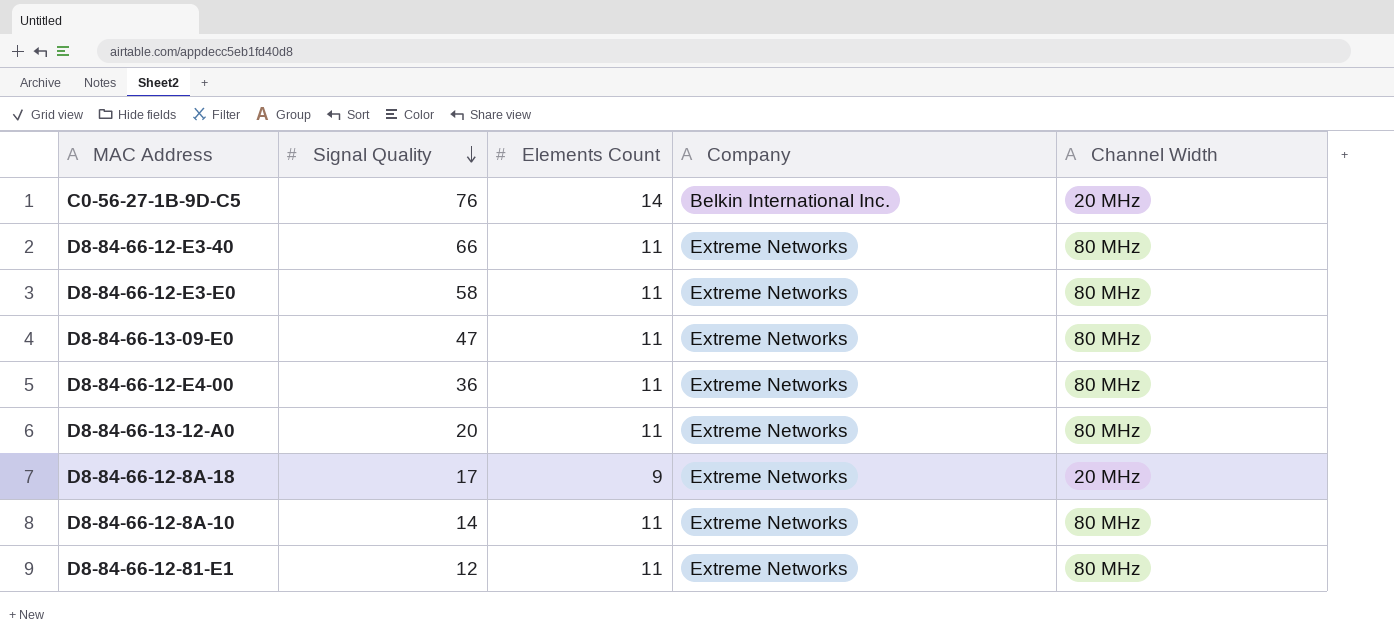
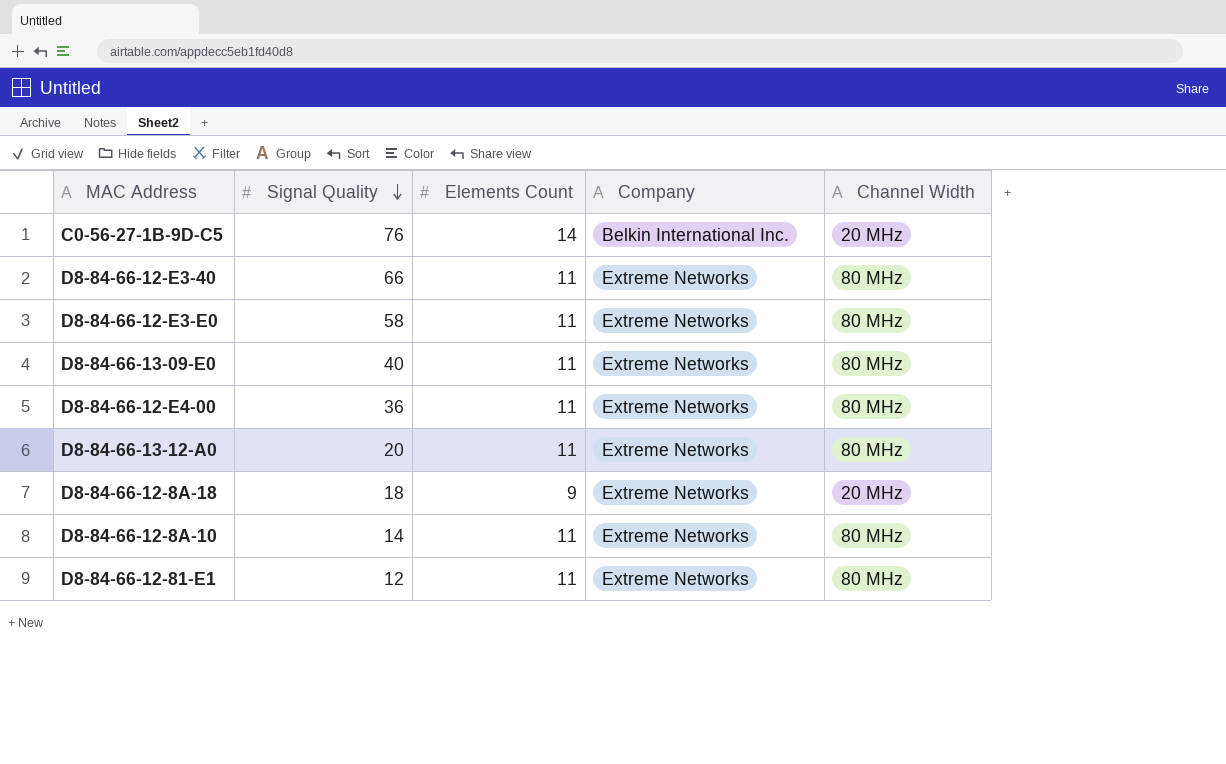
D8-84-66-13-09-E0 | Signal Quality: 47 -> 40
D8-84-66-12-8A-18 | Signal Quality: 17 -> 18

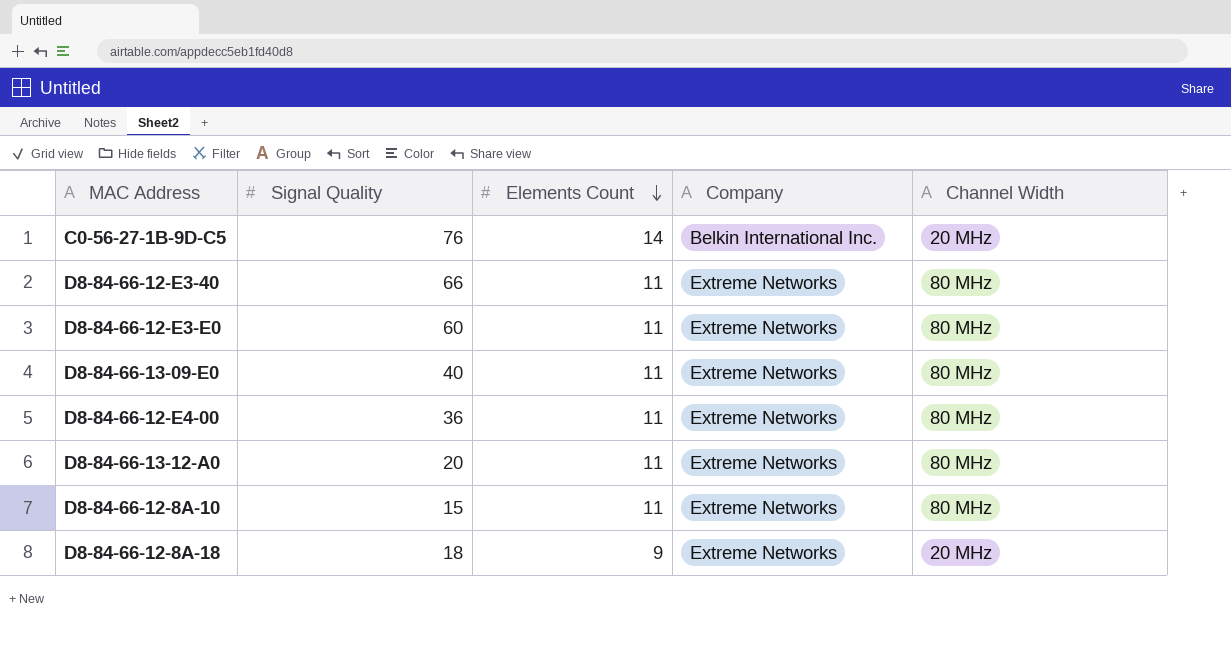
row order: Signal Quality descending -> Elements Count descending
row D8-84-66-12-81-E1: 12 | 11 | Extreme Networks | 80 MHz -> none
D8-84-66-12-E3-E0 | Signal Quality: 58 -> 60
D8-84-66-12-8A-10 | Signal Quality: 14 -> 15

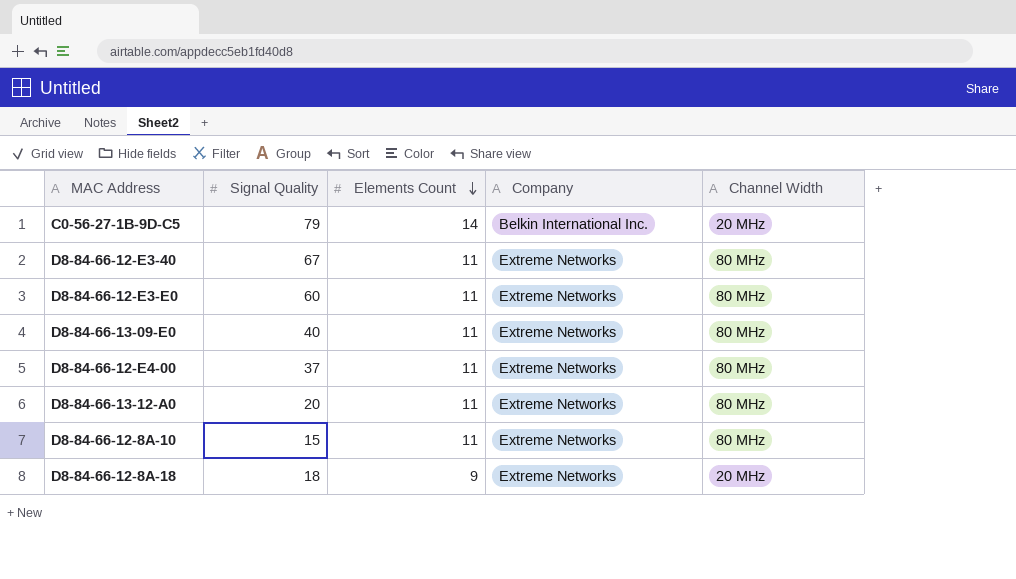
C0-56-27-1B-9D-C5 | Signal Quality: 76 -> 79
D8-84-66-12-E3-40 | Signal Quality: 66 -> 67
D8-84-66-12-E4-00 | Signal Quality: 36 -> 37

